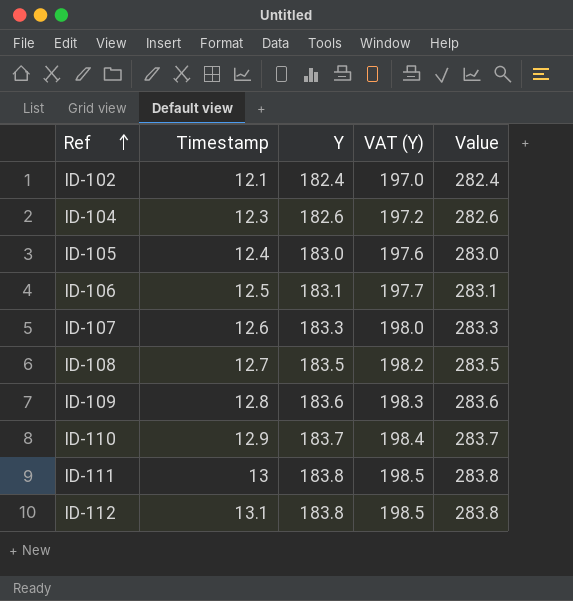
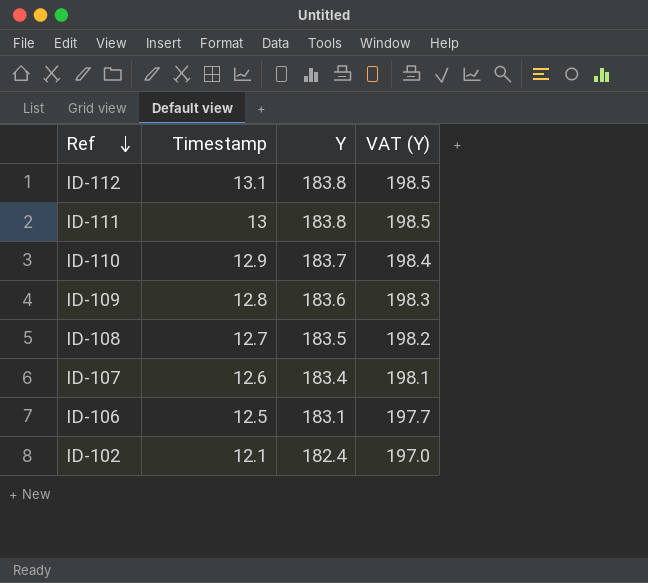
row order: Ref ascending -> Ref descending
column Value | formula: [Y] + 100 -> none
row ID-104: 12.3 | 182.6 | 197.2 | 282.6 -> none
row ID-105: 12.4 | 183.0 | 197.6 | 283.0 -> none
ID-107 | Y: 183.3 -> 183.4
ID-107 | VAT (Y): 198.0 -> 198.1

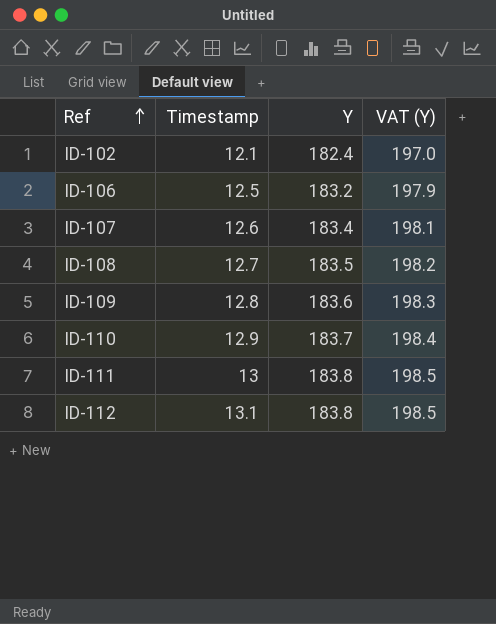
row order: Ref descending -> Ref ascending
ID-106 | Y: 183.1 -> 183.2
ID-106 | VAT (Y): 197.7 -> 197.9

